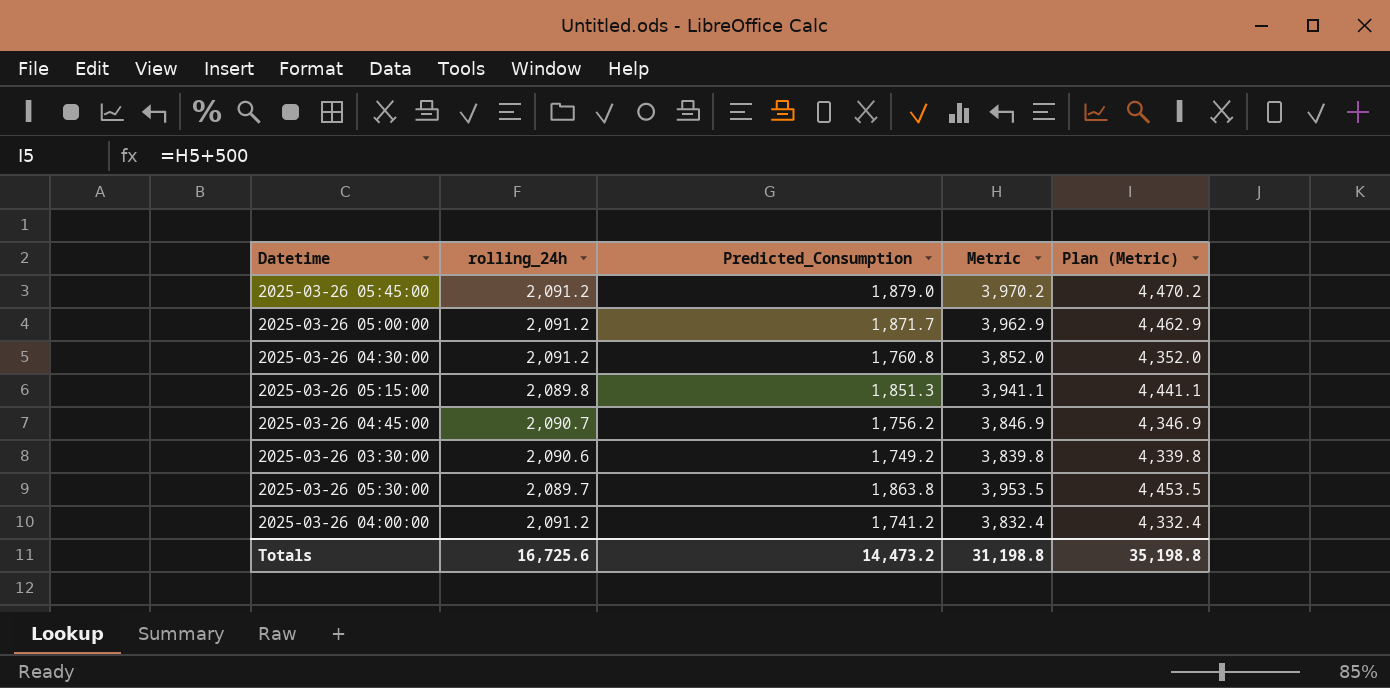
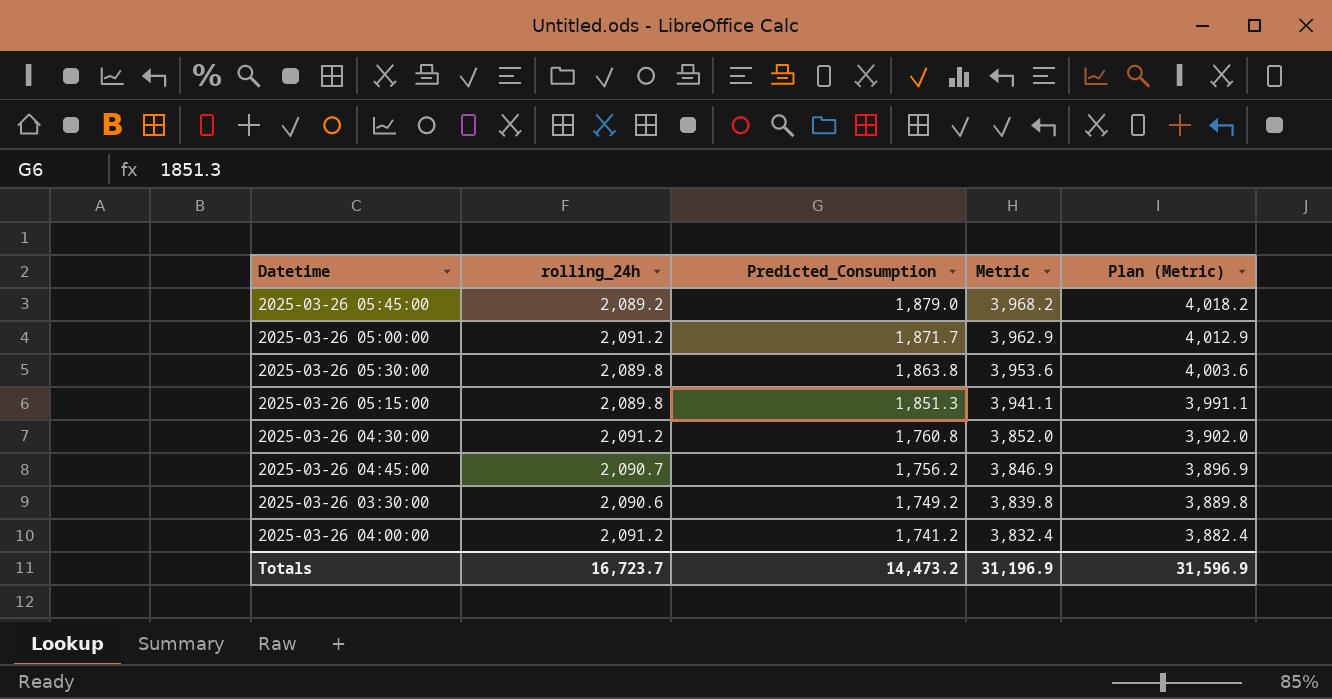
row order: none -> Predicted_Consumption descending
column Plan (Metric) | formula: [Metric] + 500 -> [Metric] + 50
2025-03-26 05:45:00 | rolling_24h: 2,091.2 -> 2,089.2
2025-03-26 05:45:00 | Metric: 3,970.2 -> 3,968.2
2025-03-26 05:30:00 | rolling_24h: 2,089.7 -> 2,089.8
2025-03-26 05:30:00 | Metric: 3,953.5 -> 3,953.6
Totals | rolling_24h: 16,725.6 -> 16,723.7
Totals | Metric: 31,198.8 -> 31,196.9
Totals | Plan (Metric): 35,198.8 -> 31,596.9

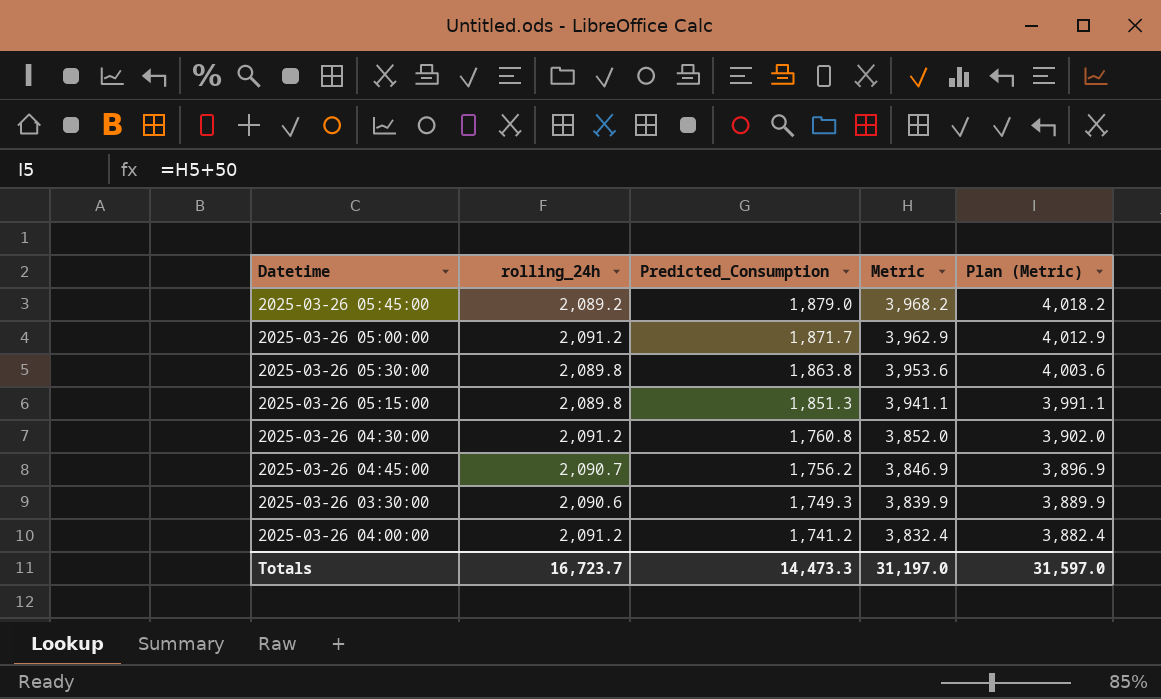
2025-03-26 03:30:00 | Predicted_Consumption: 1,749.2 -> 1,749.3
2025-03-26 03:30:00 | Metric: 3,839.8 -> 3,839.9
2025-03-26 03:30:00 | Plan (Metric): 3,889.8 -> 3,889.9
Totals | Predicted_Consumption: 14,473.2 -> 14,473.3
Totals | Metric: 31,196.9 -> 31,197.0
Totals | Plan (Metric): 31,596.9 -> 31,597.0

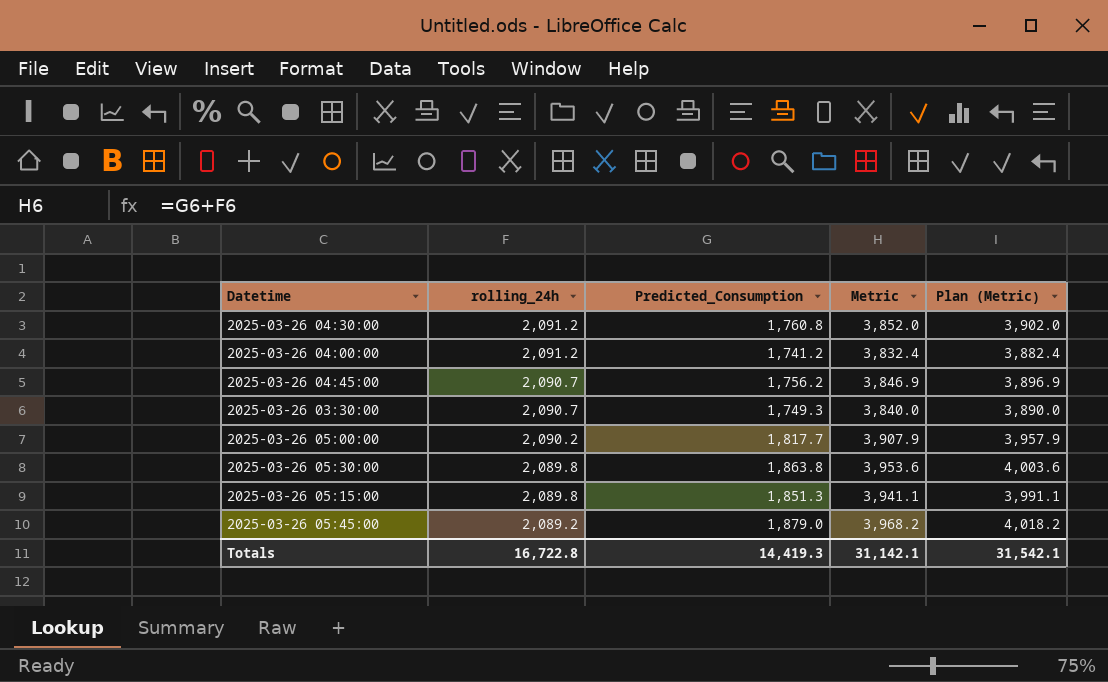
row order: Predicted_Consumption descending -> rolling_24h descending
2025-03-26 03:30:00 | rolling_24h: 2,090.6 -> 2,090.7
2025-03-26 03:30:00 | Metric: 3,839.9 -> 3,840.0
2025-03-26 03:30:00 | Plan (Metric): 3,889.9 -> 3,890.0
2025-03-26 05:00:00 | rolling_24h: 2,091.2 -> 2,090.2
2025-03-26 05:00:00 | Predicted_Consumption: 1,871.7 -> 1,817.7
2025-03-26 05:00:00 | Metric: 3,962.9 -> 3,907.9
2025-03-26 05:00:00 | Plan (Metric): 4,012.9 -> 3,957.9
Totals | rolling_24h: 16,723.7 -> 16,722.8
Totals | Predicted_Consumption: 14,473.3 -> 14,419.3
Totals | Metric: 31,197.0 -> 31,142.1
Totals | Plan (Metric): 31,597.0 -> 31,542.1

